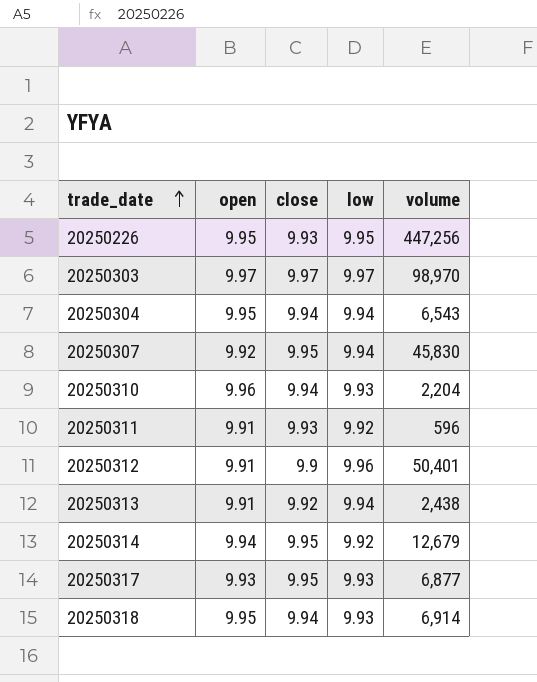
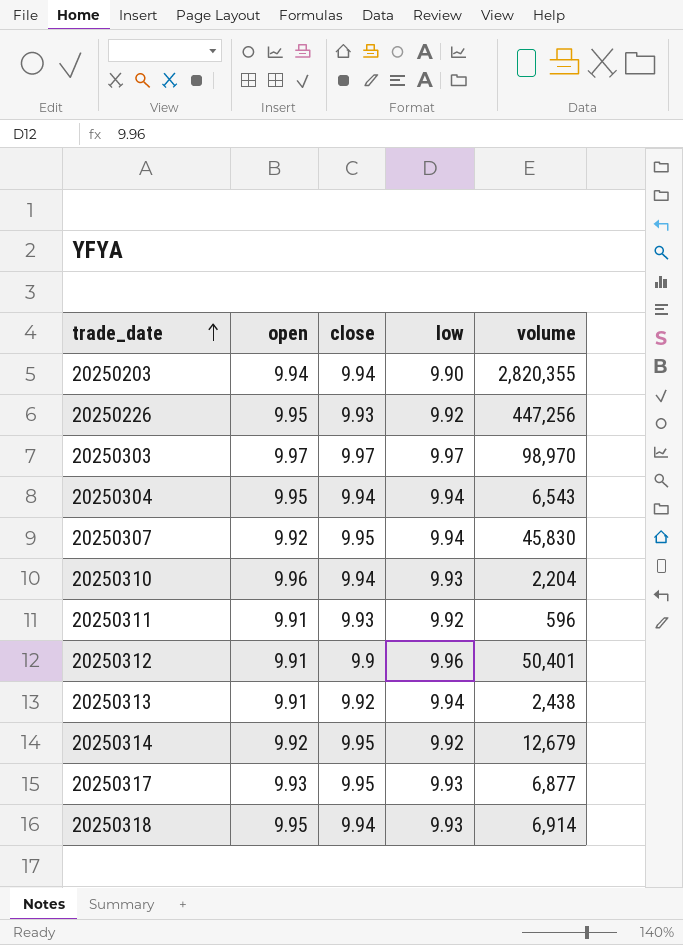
row 20250203: none -> 9.94 | 9.94 | 9.90 | 2,820,355
20250226 | low: 9.95 -> 9.92
20250314 | open: 9.94 -> 9.92

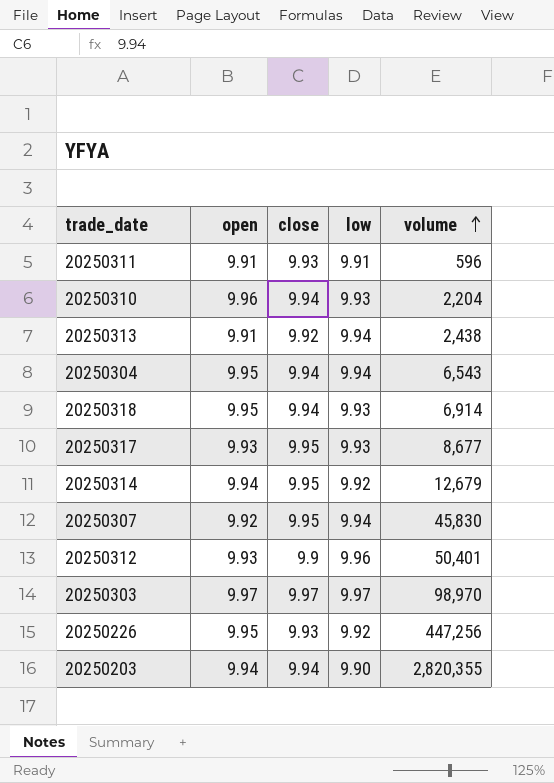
row order: trade_date ascending -> volume ascending
20250311 | low: 9.92 -> 9.91
20250317 | volume: 6,877 -> 8,677
20250314 | open: 9.92 -> 9.94
20250312 | open: 9.91 -> 9.93

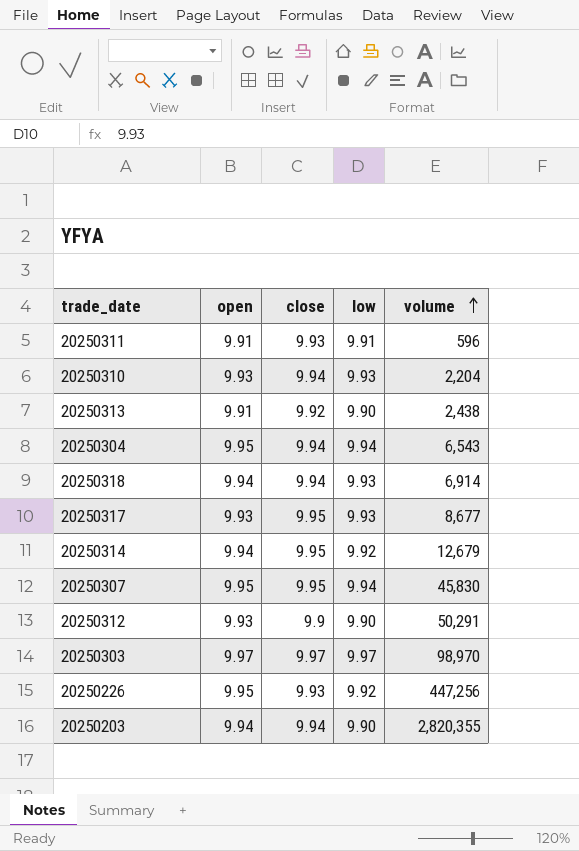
20250310 | open: 9.96 -> 9.93
20250313 | low: 9.94 -> 9.90
20250318 | open: 9.95 -> 9.94
20250307 | open: 9.92 -> 9.95
20250312 | low: 9.96 -> 9.90
20250312 | volume: 50,401 -> 50,291

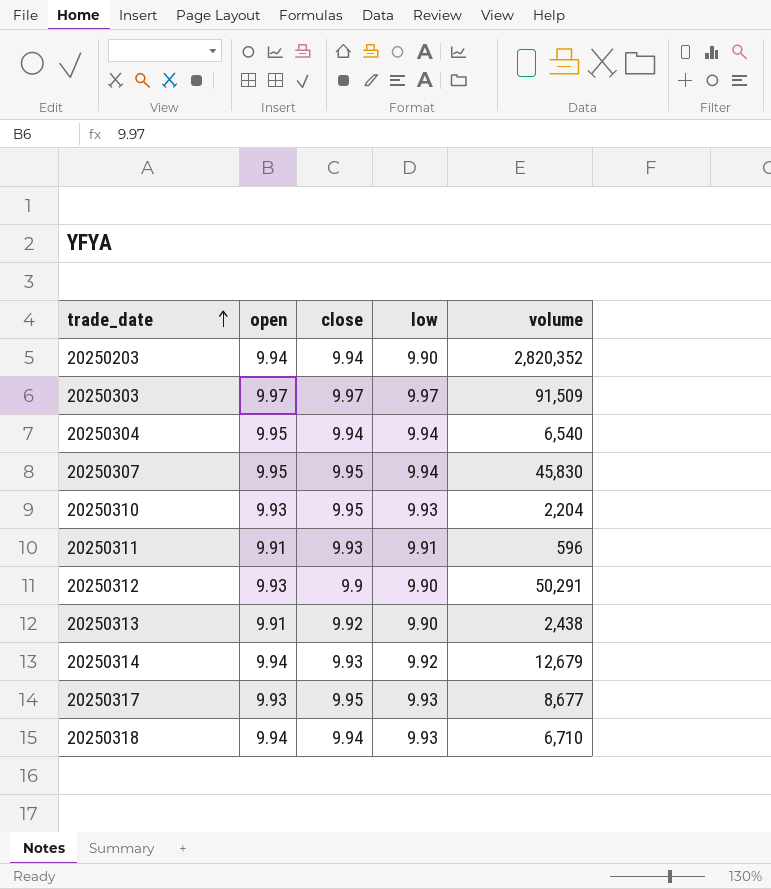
row order: volume ascending -> trade_date ascending
row 20250226: 9.95 | 9.93 | 9.92 | 447,256 -> none
20250203 | volume: 2,820,355 -> 2,820,352
20250303 | volume: 98,970 -> 91,509
20250304 | volume: 6,543 -> 6,540
20250310 | close: 9.94 -> 9.95
20250314 | close: 9.95 -> 9.93
20250318 | volume: 6,914 -> 6,710

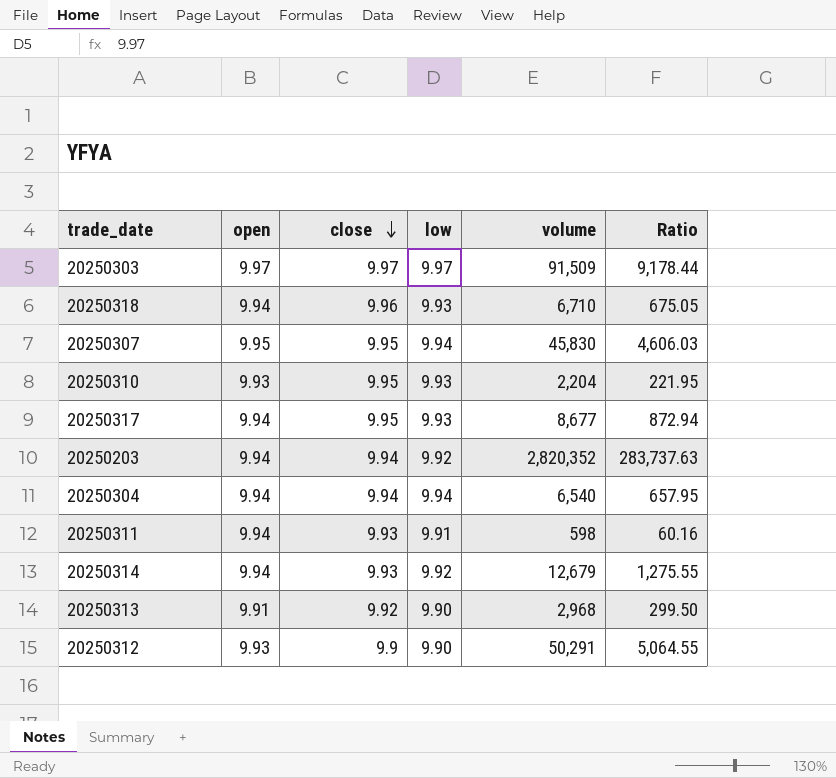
row order: trade_date ascending -> close descending
column Ratio | formula: none -> [volume] / [open]
20250318 | close: 9.94 -> 9.96
20250317 | open: 9.93 -> 9.94
20250203 | low: 9.90 -> 9.92
20250304 | open: 9.95 -> 9.94
20250311 | open: 9.91 -> 9.94
20250311 | volume: 596 -> 598
20250313 | volume: 2,438 -> 2,968

